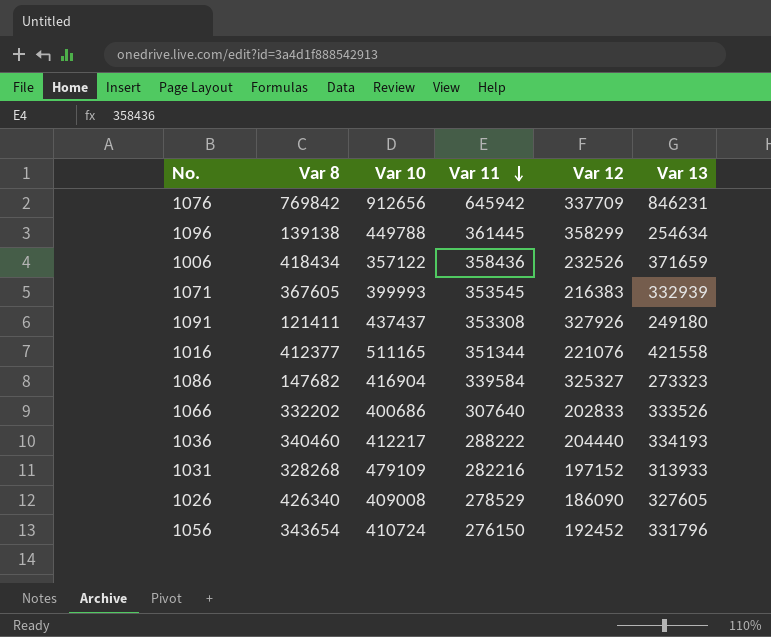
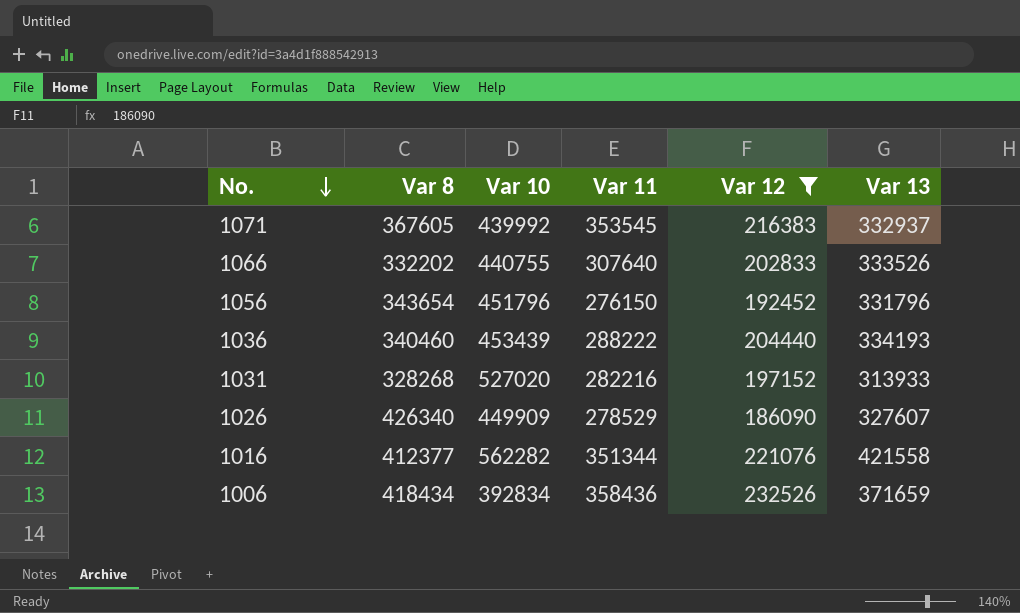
filter: none -> Var 12 <= 232526
row order: Var 11 descending -> No. descending
1071 | Var 10: 399993 -> 439992
1071 | Var 13: 332939 -> 332937
1066 | Var 10: 400686 -> 440755
1056 | Var 10: 410724 -> 451796
1036 | Var 10: 412217 -> 453439
1031 | Var 10: 479109 -> 527020
1026 | Var 10: 409008 -> 449909
1026 | Var 13: 327605 -> 327607
1016 | Var 10: 511165 -> 562282
1006 | Var 10: 357122 -> 392834

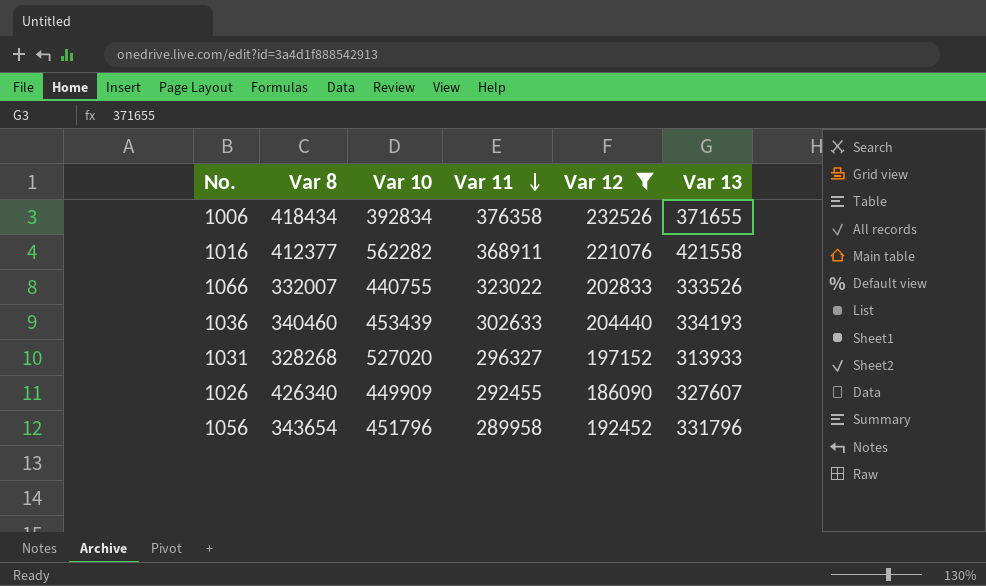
row order: No. descending -> Var 11 descending
row 1071: 367605 | 439992 | 353545 | 216383 | 332937 -> none
1006 | Var 11: 358436 -> 376358
1006 | Var 13: 371659 -> 371655
1016 | Var 11: 351344 -> 368911
1066 | Var 8: 332202 -> 332007
1066 | Var 11: 307640 -> 323022
1036 | Var 11: 288222 -> 302633
1031 | Var 11: 282216 -> 296327
1026 | Var 11: 278529 -> 292455
1056 | Var 11: 276150 -> 289958

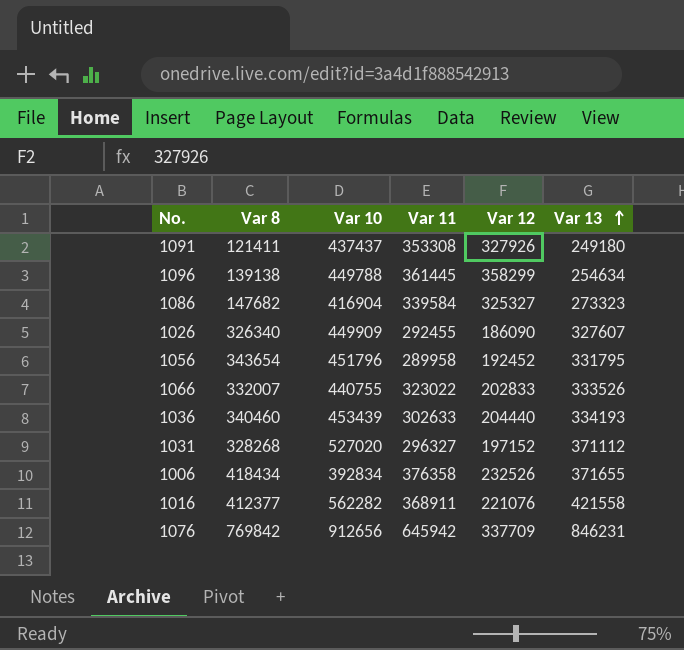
filter: Var 12 <= 232526 -> none
row order: Var 11 descending -> Var 13 ascending
1026 | Var 8: 426340 -> 326340
1056 | Var 13: 331796 -> 331795
1031 | Var 13: 313933 -> 371112

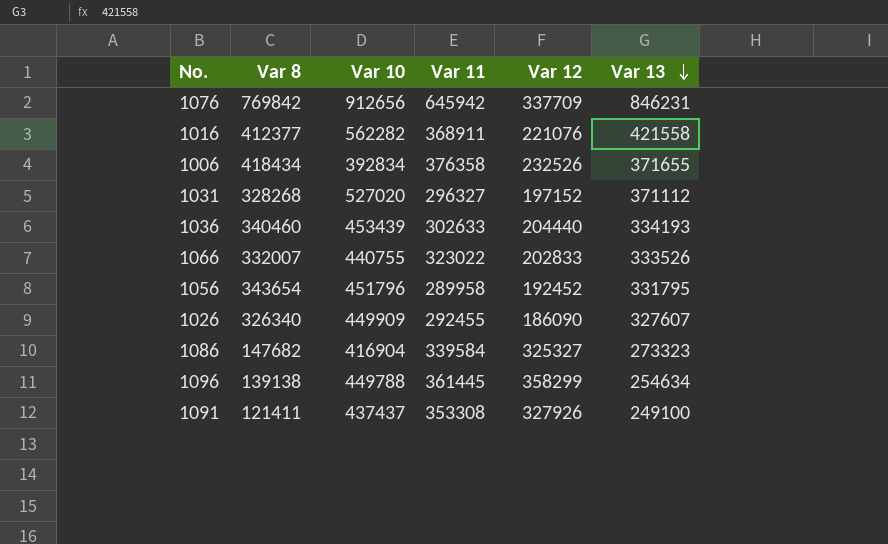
row order: Var 13 ascending -> Var 13 descending
1091 | Var 13: 249180 -> 249100

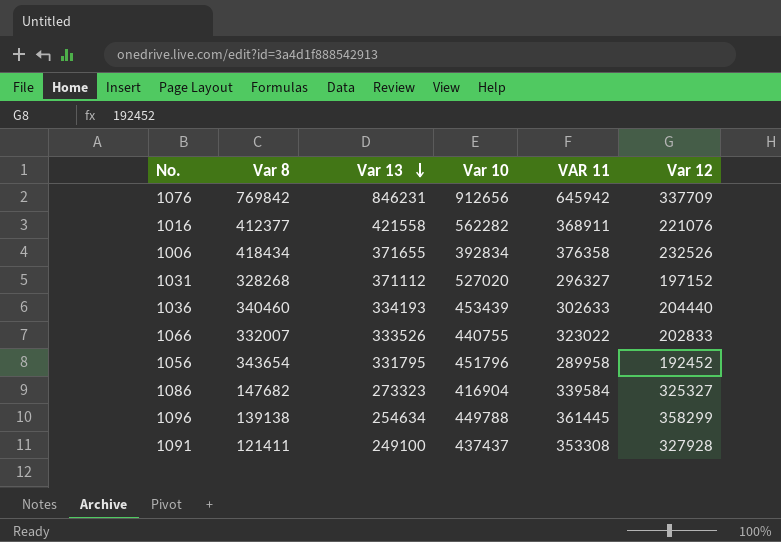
column Var 13 | position: 6 -> 3
column name: Var 11 -> VAR 11
row 1026: 326340 | 449909 | 292455 | 186090 | 327607 -> none
1091 | Var 12: 327926 -> 327928

